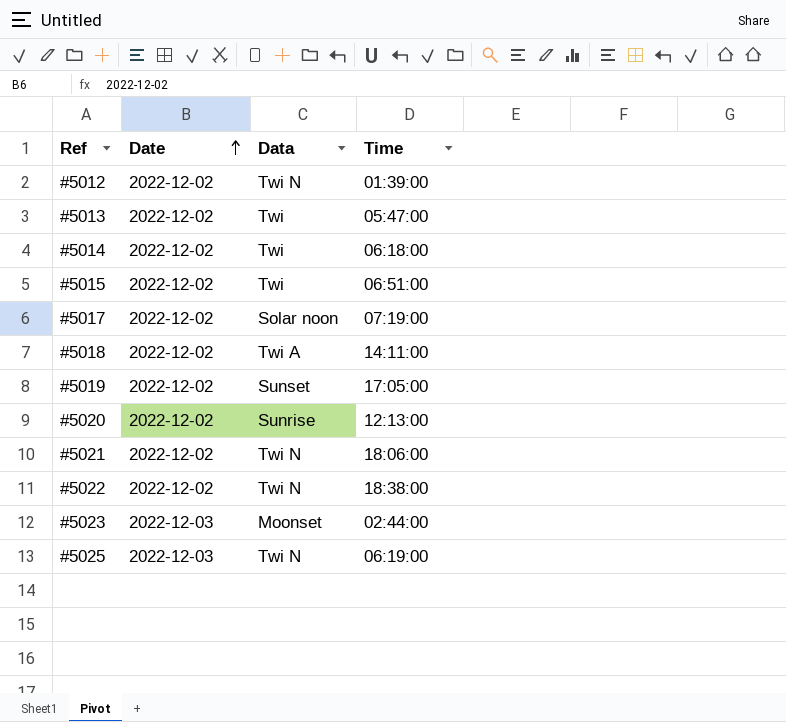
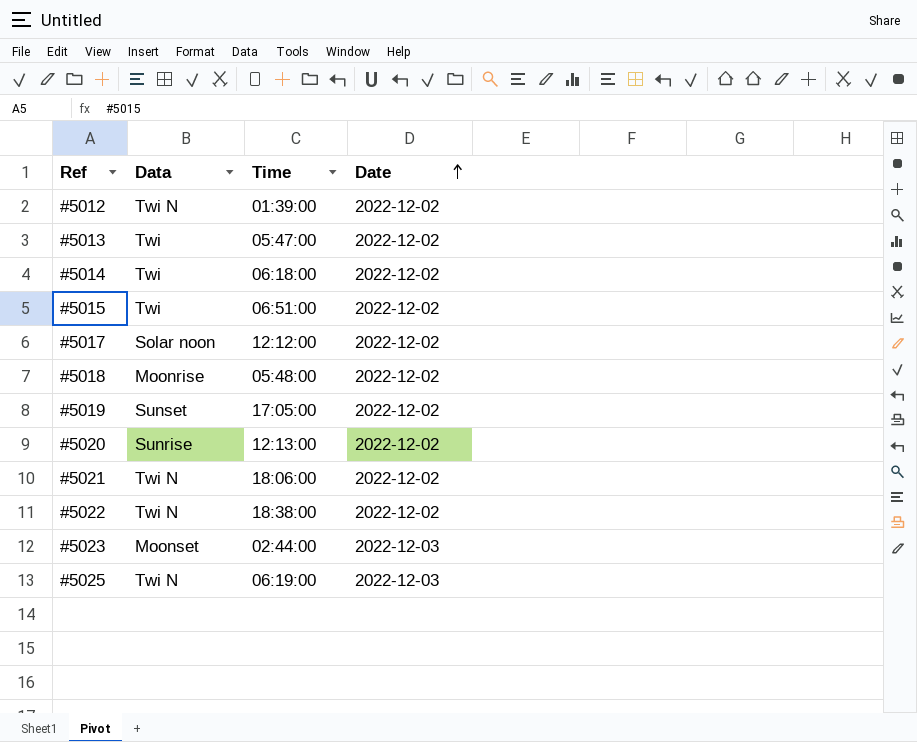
column Date | position: 2 -> 4
#5017 | Time: 07:19:00 -> 12:12:00
#5018 | Data: Twi A -> Moonrise
#5018 | Time: 14:11:00 -> 05:48:00

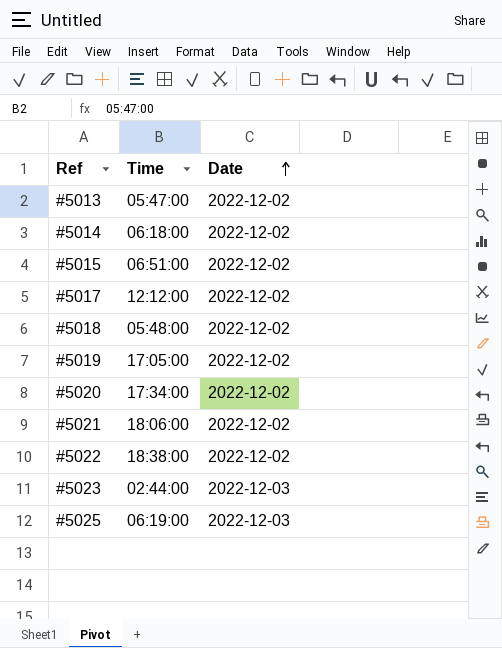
column Data | position: 2 -> none
row #5012: Twi N | 01:39:00 | 2022-12-02 -> none
#5020 | Time: 12:13:00 -> 17:34:00

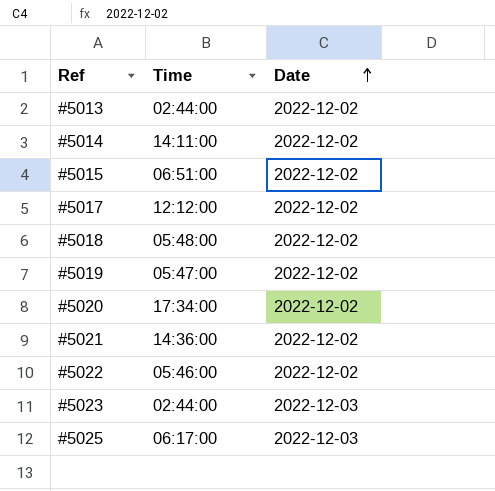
#5013 | Time: 05:47:00 -> 02:44:00
#5014 | Time: 06:18:00 -> 14:11:00
#5019 | Time: 17:05:00 -> 05:47:00
#5021 | Time: 18:06:00 -> 14:36:00
#5022 | Time: 18:38:00 -> 05:46:00
#5025 | Time: 06:19:00 -> 06:17:00

